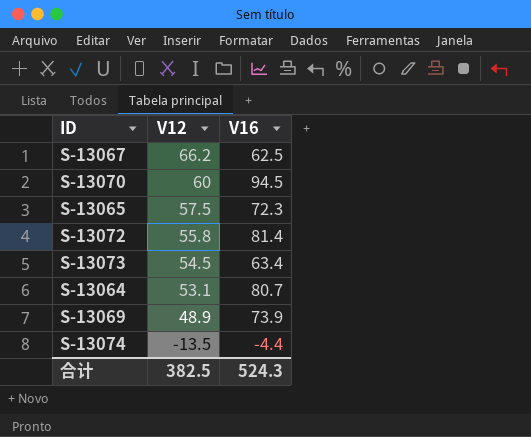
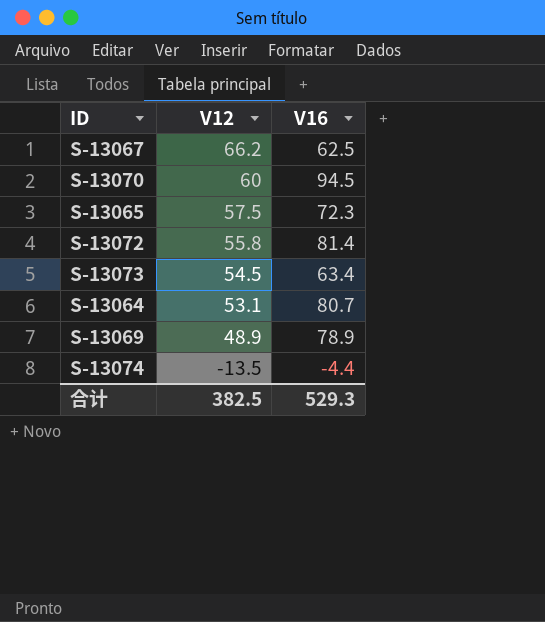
S-13069 | V16: 73.9 -> 78.9
合计 | V16: 524.3 -> 529.3

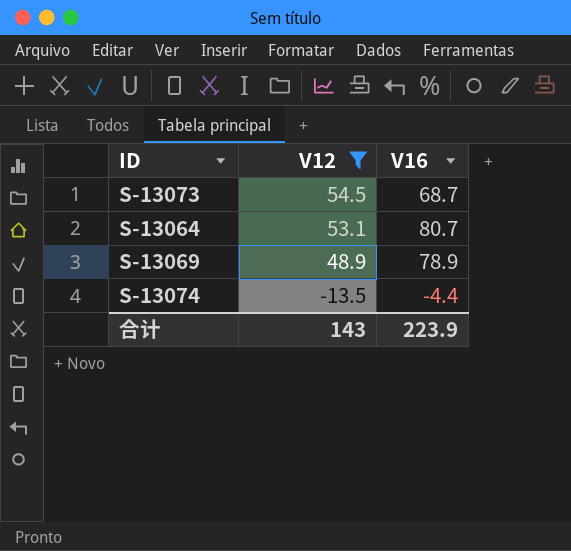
filter: none -> V12 <= 54.5
S-13073 | V16: 63.4 -> 68.7
合计 | V12: 382.5 -> 143
合计 | V16: 529.3 -> 223.9

